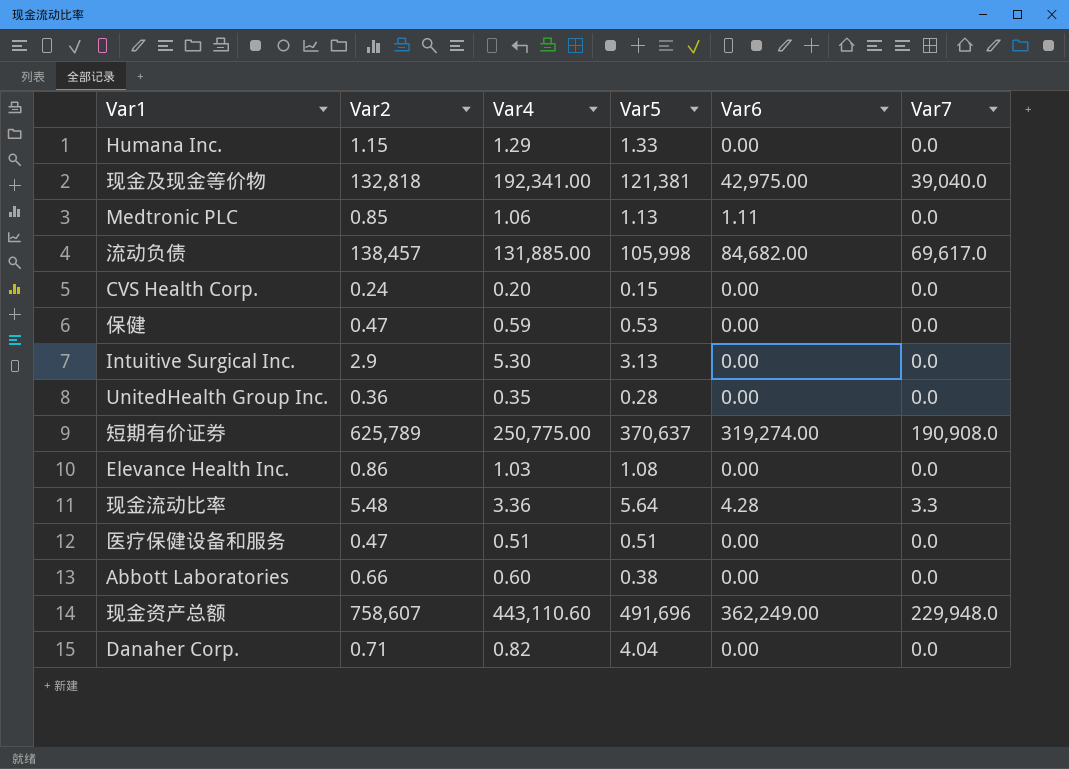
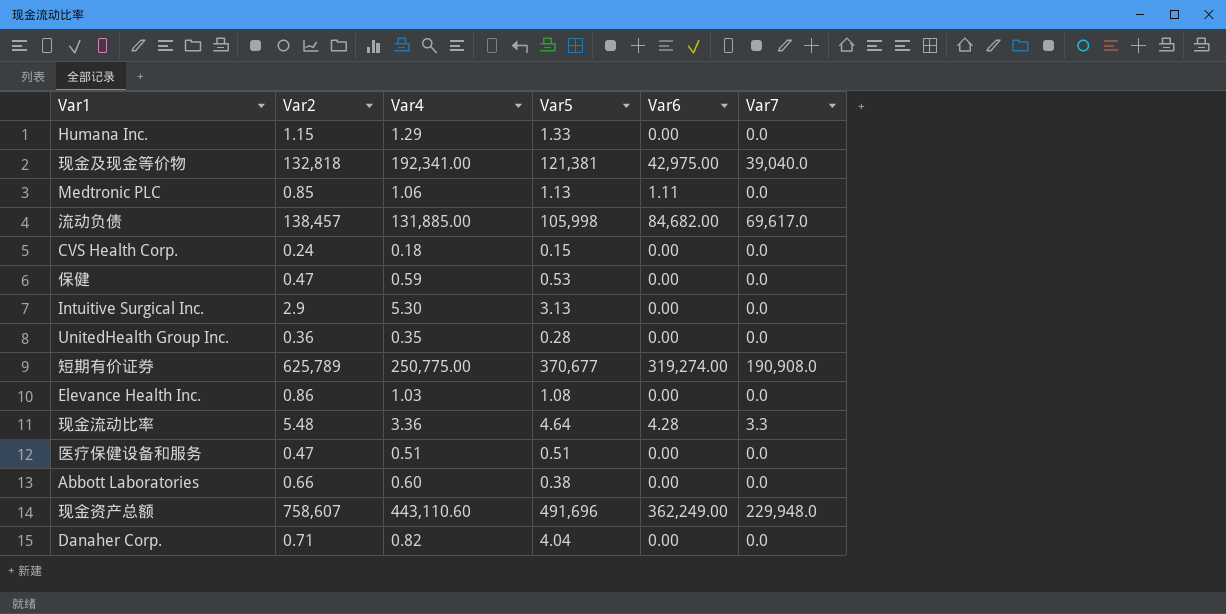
CVS Health Corp. | Var4: 0.20 -> 0.18
短期有价证券 | Var5: 370,637 -> 370,677
现金流动比率 | Var5: 5.64 -> 4.64

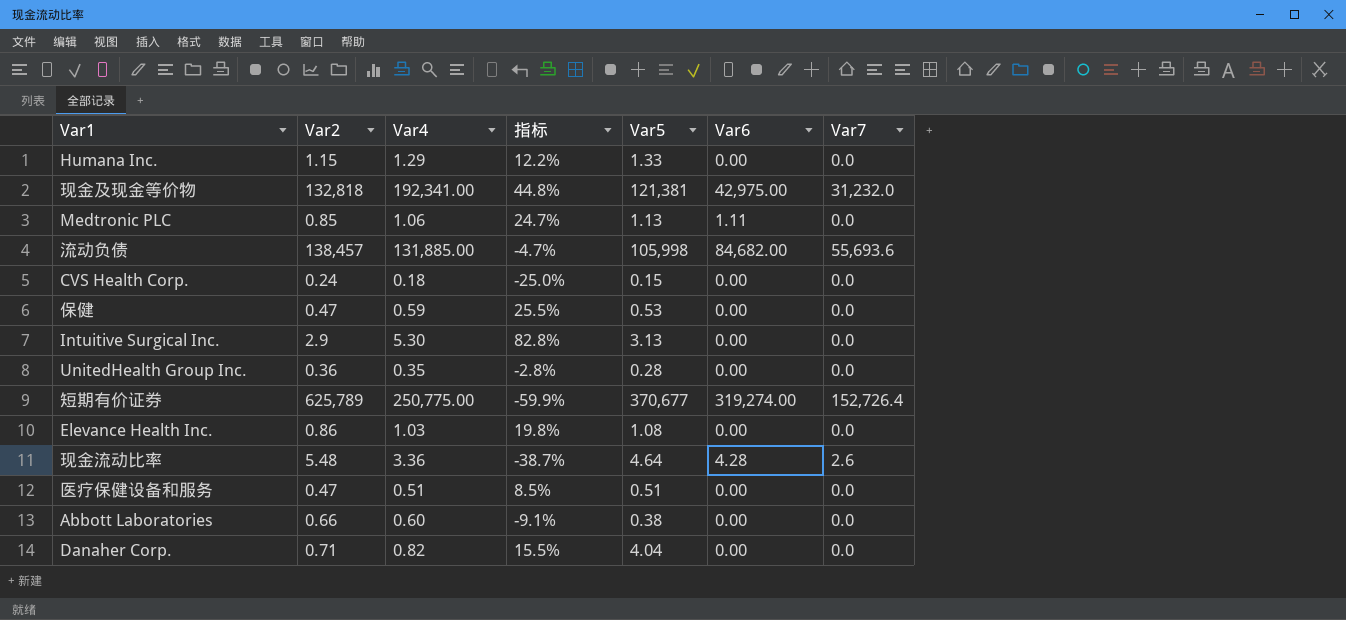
column 指标 | formula: none -> ([Var4] - [Var2]) / [Var2]
row 现金资产总额: 758,607 | 443,110.60 | 491,696 | 362,249.00 | 229,948.0 -> none
现金及现金等价物 | Var7: 39,040.0 -> 31,232.0
流动负债 | Var7: 69,617.0 -> 55,693.6
短期有价证券 | Var7: 190,908.0 -> 152,726.4
现金流动比率 | Var7: 3.3 -> 2.6

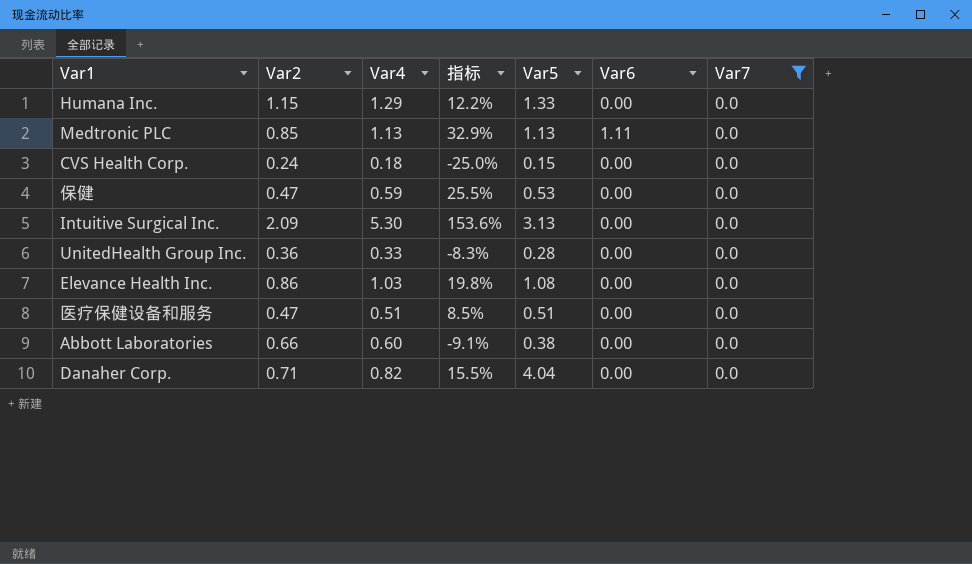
filter: none -> Var7 = 0.0
Medtronic PLC | Var4: 1.06 -> 1.13
Medtronic PLC | 指标: 24.7% -> 32.9%
Intuitive Surgical Inc. | Var2: 2.9 -> 2.09
Intuitive Surgical Inc. | 指标: 82.8% -> 153.6%
UnitedHealth Group Inc. | Var4: 0.35 -> 0.33
UnitedHealth Group Inc. | 指标: -2.8% -> -8.3%

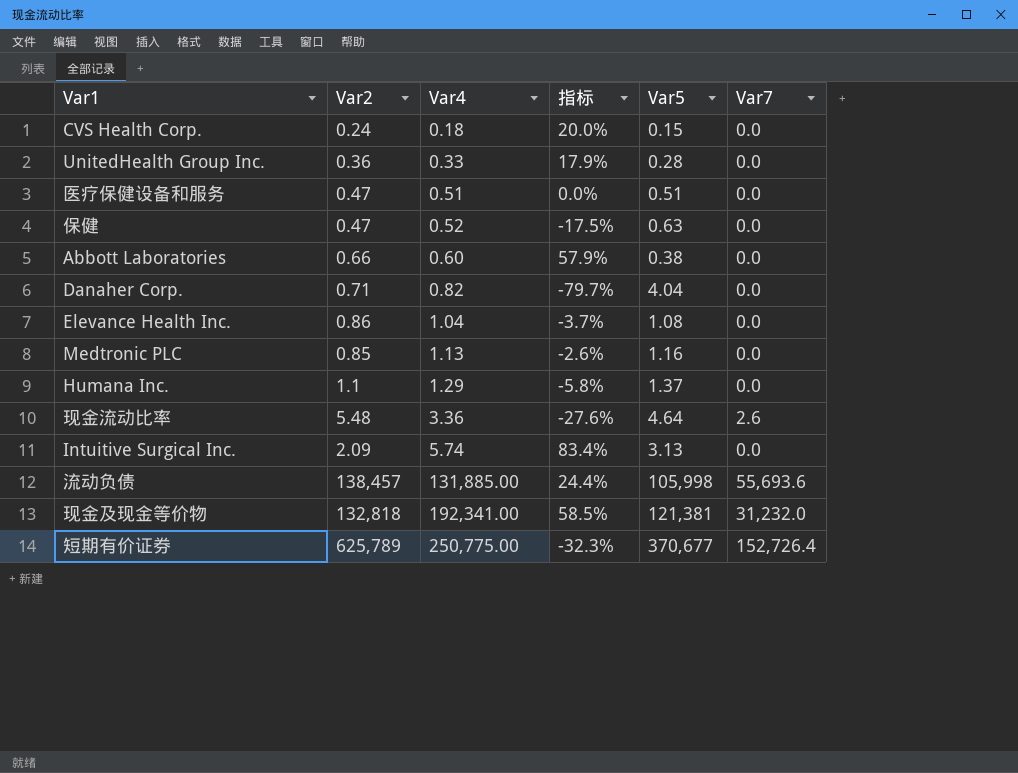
filter: Var7 = 0.0 -> none
row order: none -> Var4 ascending
column Var6 | position: 6 -> none
column 指标 | formula: ([Var4] - [Var2]) / [Var2] -> ([Var4] - [Var5]) / [Var5]
保健 | Var4: 0.59 -> 0.52
保健 | Var5: 0.53 -> 0.63
Elevance Health Inc. | Var4: 1.03 -> 1.04
Medtronic PLC | Var5: 1.13 -> 1.16
Humana Inc. | Var2: 1.15 -> 1.1
Humana Inc. | Var5: 1.33 -> 1.37
Intuitive Surgical Inc. | Var4: 5.30 -> 5.74

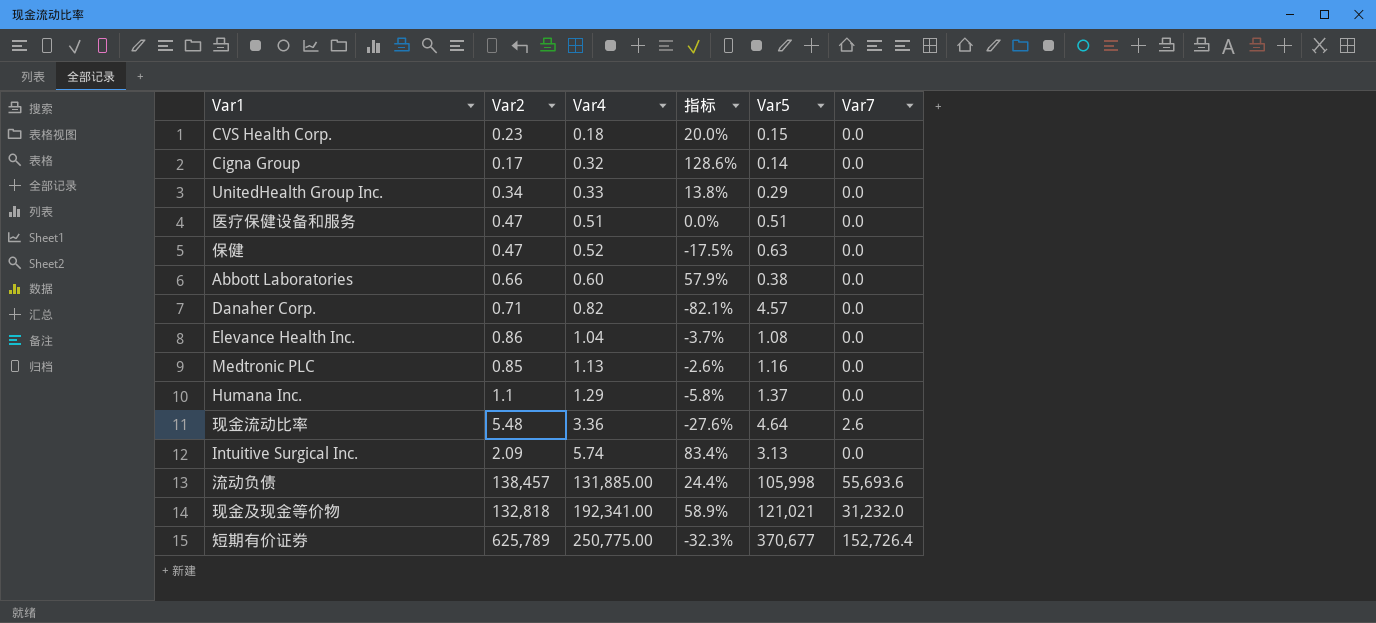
CVS Health Corp. | Var2: 0.24 -> 0.23
row Cigna Group: none -> 0.17 | 0.32 | 128.6% | 0.14 | 0.0
UnitedHealth Group Inc. | Var2: 0.36 -> 0.34
UnitedHealth Group Inc. | 指标: 17.9% -> 13.8%
UnitedHealth Group Inc. | Var5: 0.28 -> 0.29
Danaher Corp. | 指标: -79.7% -> -82.1%
Danaher Corp. | Var5: 4.04 -> 4.57
现金及现金等价物 | 指标: 58.5% -> 58.9%
现金及现金等价物 | Var5: 121,381 -> 121,021

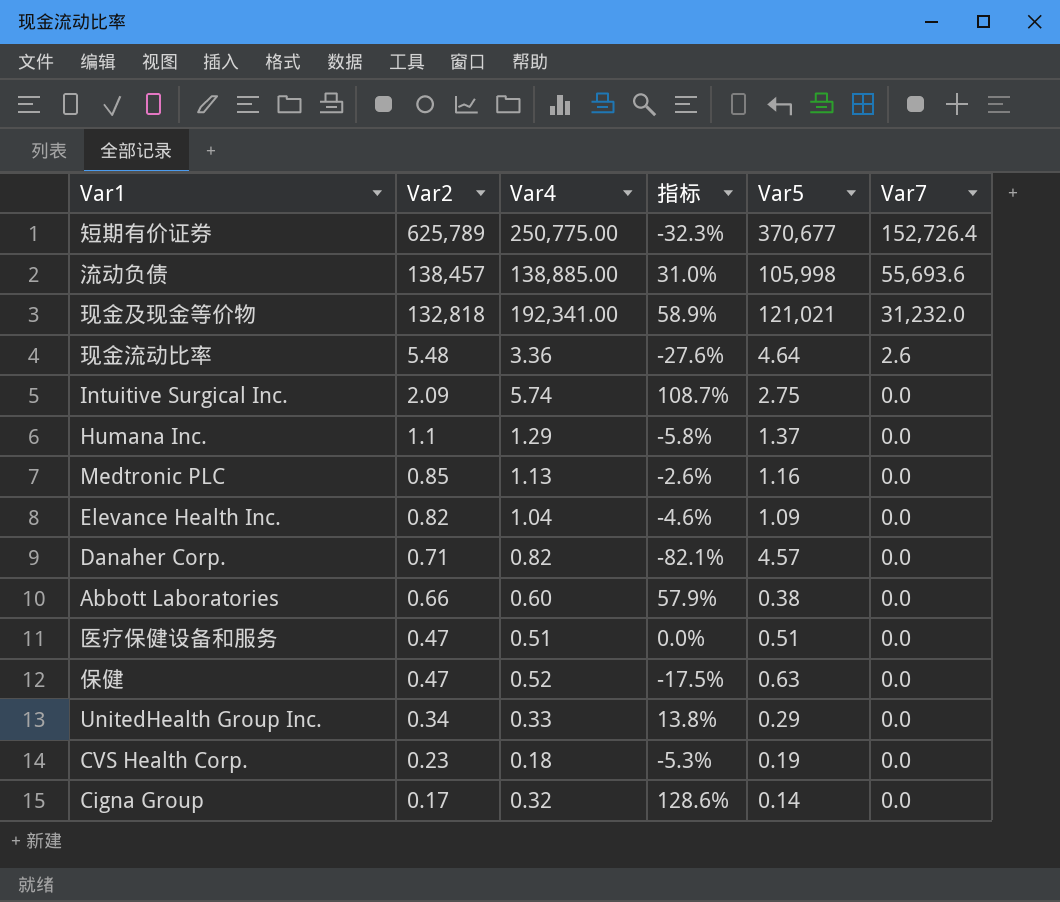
row order: Var4 ascending -> Var2 descending
流动负债 | Var4: 131,885.00 -> 138,885.00
流动负债 | 指标: 24.4% -> 31.0%
Intuitive Surgical Inc. | 指标: 83.4% -> 108.7%
Intuitive Surgical Inc. | Var5: 3.13 -> 2.75
Elevance Health Inc. | Var2: 0.86 -> 0.82
Elevance Health Inc. | 指标: -3.7% -> -4.6%
Elevance Health Inc. | Var5: 1.08 -> 1.09
CVS Health Corp. | 指标: 20.0% -> -5.3%
CVS Health Corp. | Var5: 0.15 -> 0.19

